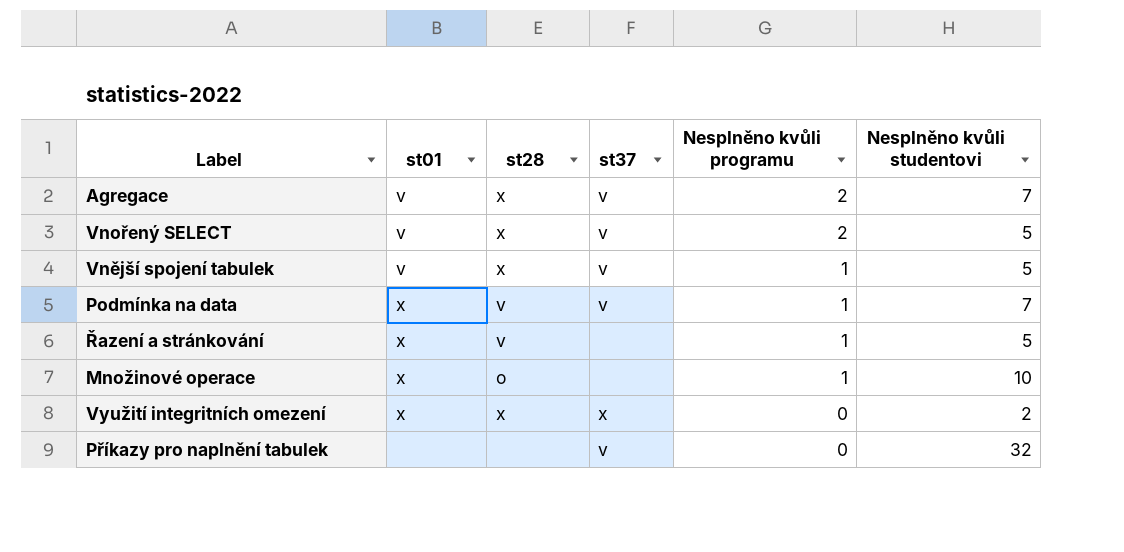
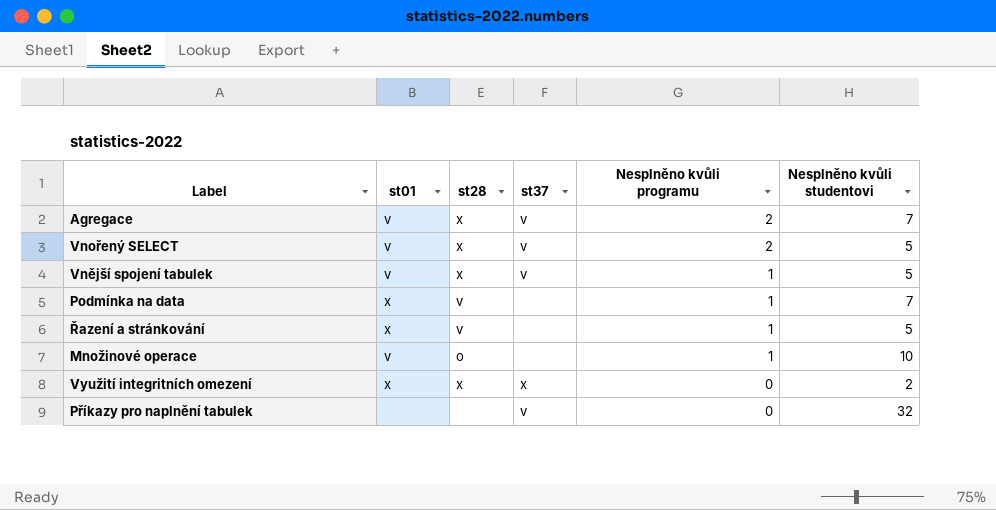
Podmínka na data | st37: v -> none
Množinové operace | st01: x -> v

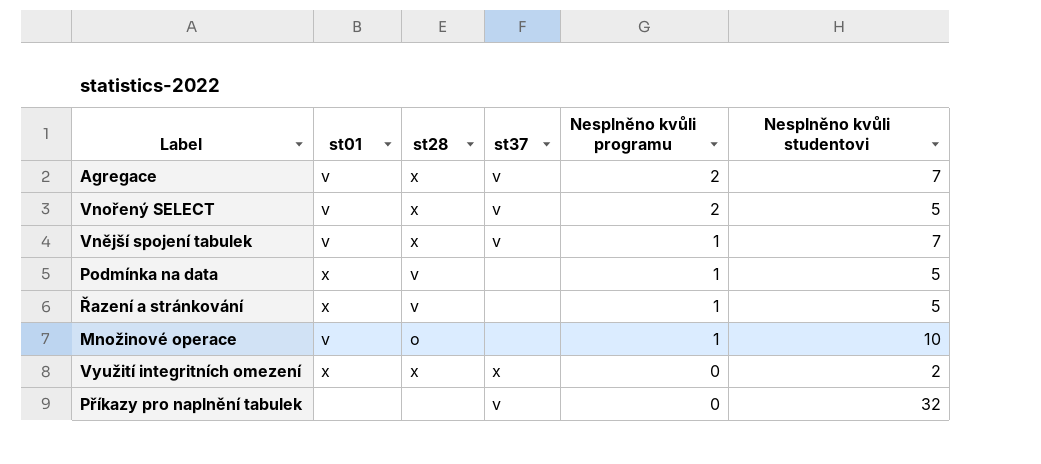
Vnější spojení tabulek | Nesplněno kvůli studentovi: 5 -> 7
Podmínka na data | Nesplněno kvůli studentovi: 7 -> 5

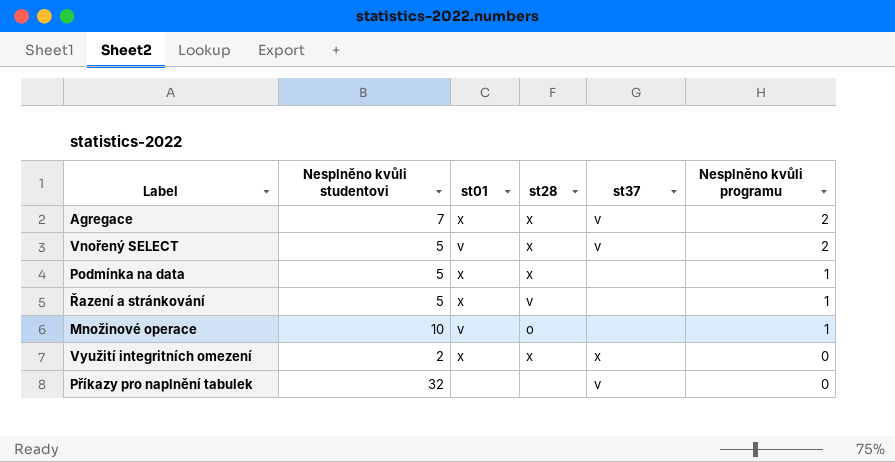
column Nesplněno kvůli studentovi | position: 6 -> 2
row Vnější spojení tabulek: v | x | v | 1 | 7 -> none
Agregace | st01: v -> x
Podmínka na data | st28: v -> x

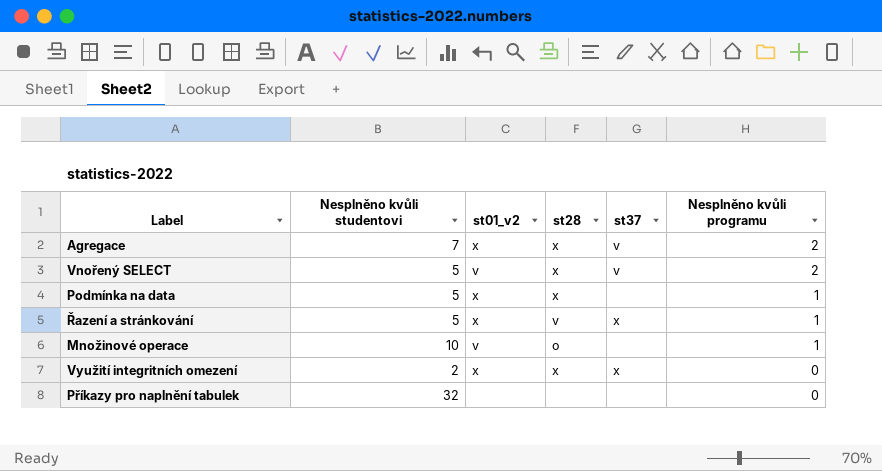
column name: st01 -> st01_v2
Řazení a stránkování | st37: none -> x
Příkazy pro naplnění tabulek | st37: v -> none

